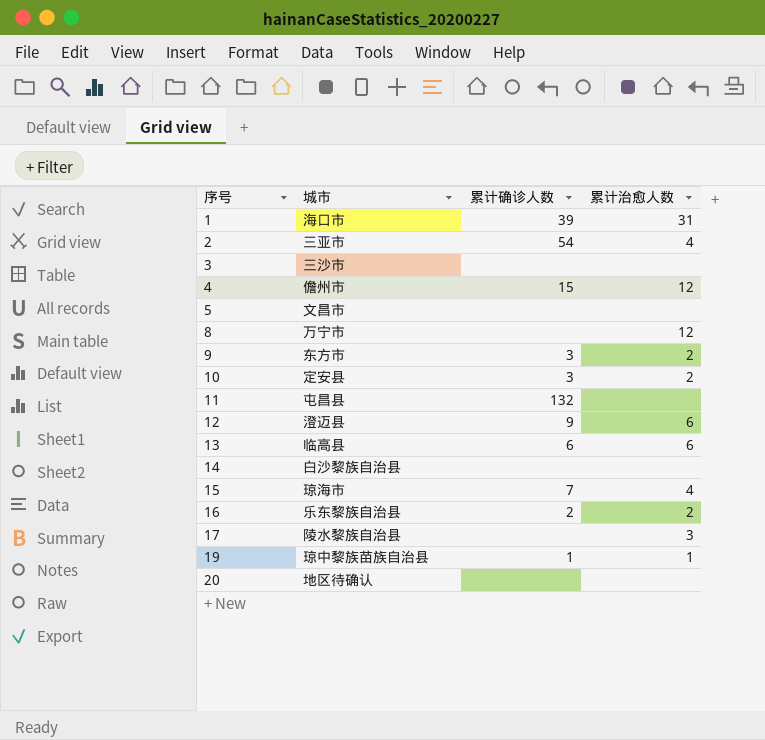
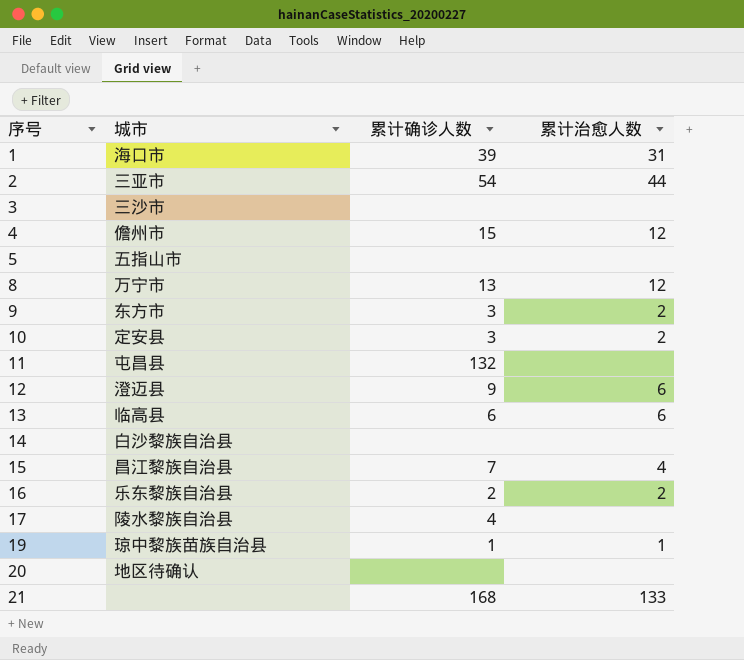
2 | 累计治愈人数: 4 -> 44
5 | 城市: 文昌市 -> 五指山市
8 | 累计确诊人数: none -> 13
15 | 城市: 琼海市 -> 昌江黎族自治县
17 | 累计确诊人数: none -> 4
17 | 累计治愈人数: 3 -> none
row 21: none -> none | 168 | 133

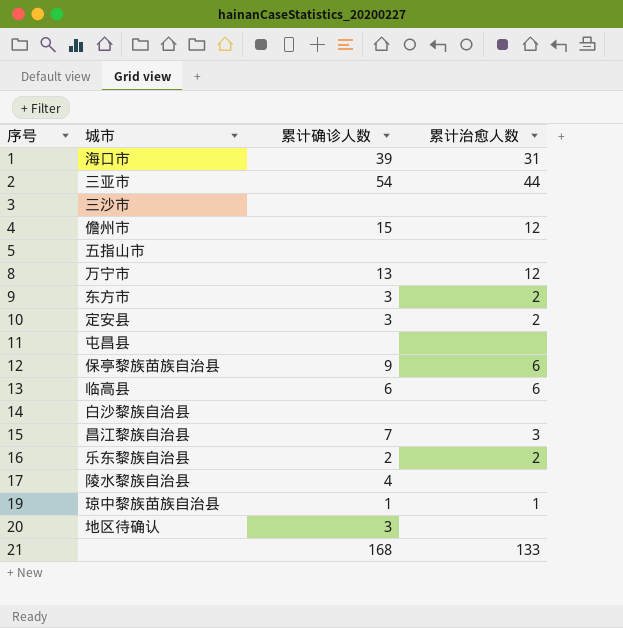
11 | 累计确诊人数: 132 -> none
12 | 城市: 澄迈县 -> 保亭黎族苗族自治县
15 | 累计治愈人数: 4 -> 3
20 | 累计确诊人数: none -> 3

